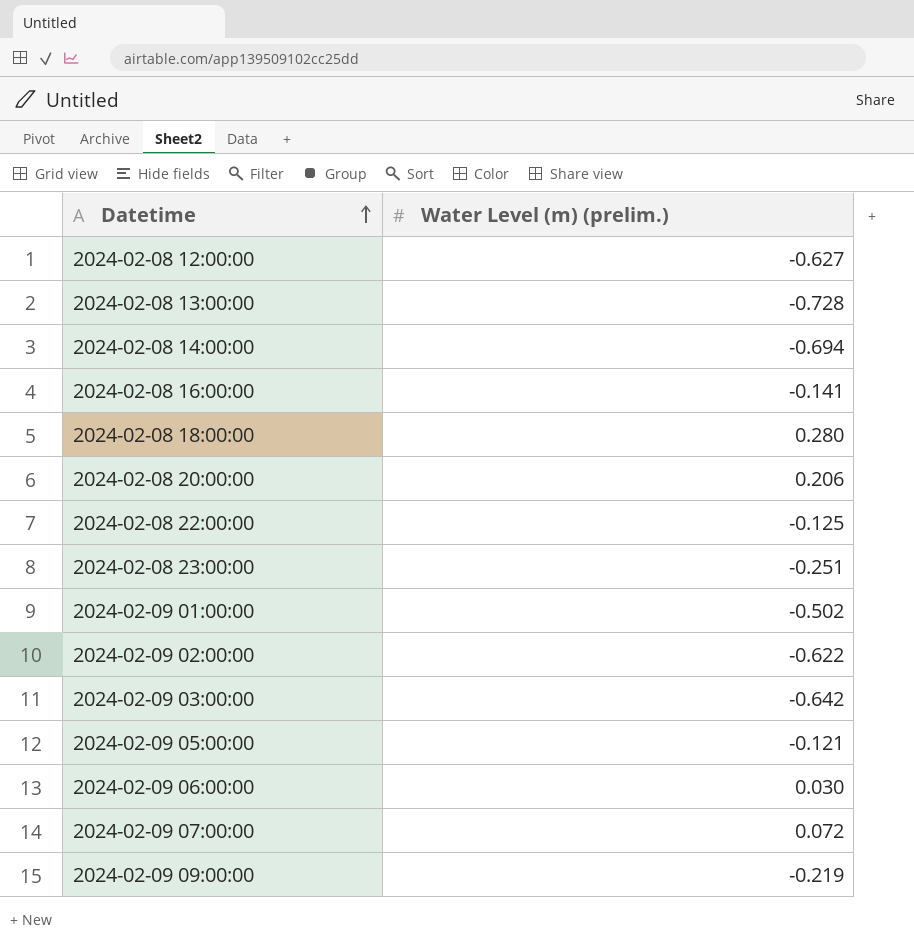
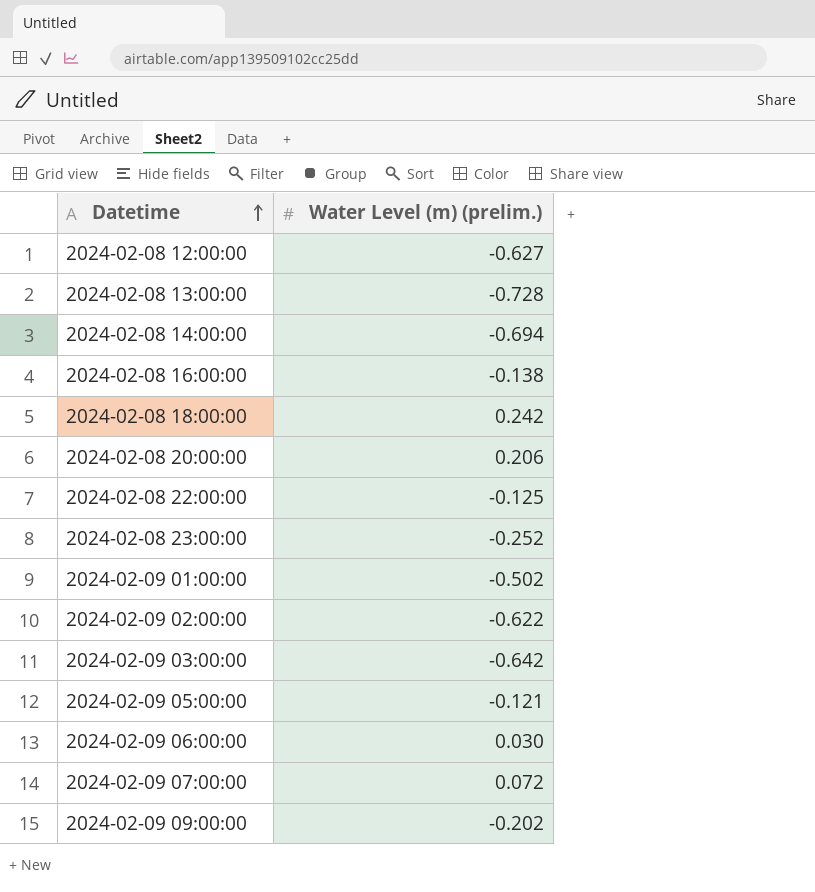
2024-02-08 16:00:00 | Water Level (m) (prelim.): -0.141 -> -0.138
2024-02-08 18:00:00 | Water Level (m) (prelim.): 0.280 -> 0.242
2024-02-08 23:00:00 | Water Level (m) (prelim.): -0.251 -> -0.252
2024-02-09 09:00:00 | Water Level (m) (prelim.): -0.219 -> -0.202

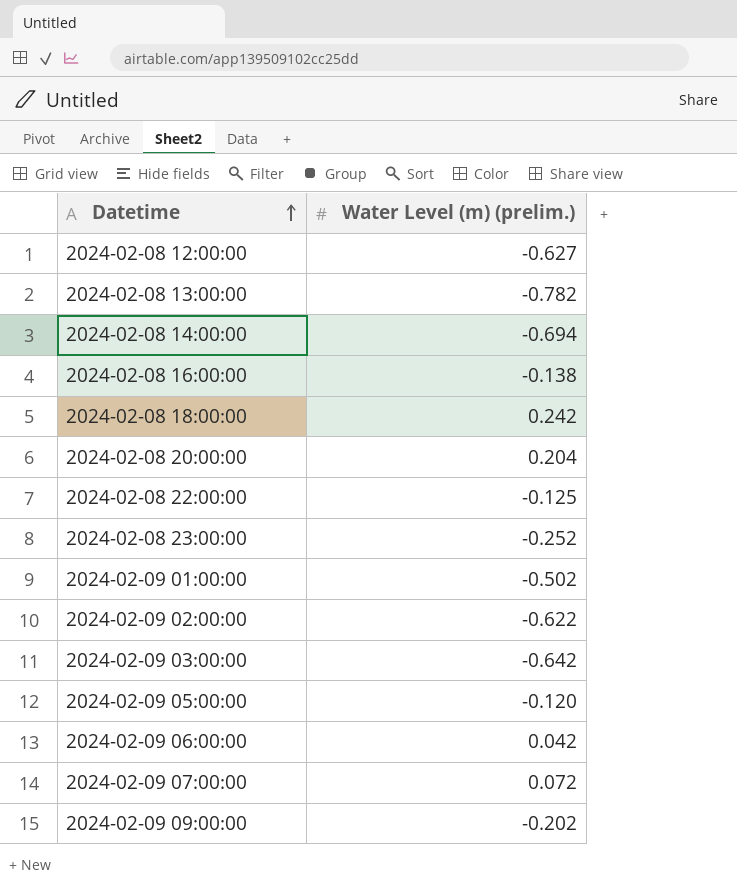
2024-02-08 13:00:00 | Water Level (m) (prelim.): -0.728 -> -0.782
2024-02-08 20:00:00 | Water Level (m) (prelim.): 0.206 -> 0.204
2024-02-09 05:00:00 | Water Level (m) (prelim.): -0.121 -> -0.120
2024-02-09 06:00:00 | Water Level (m) (prelim.): 0.030 -> 0.042

